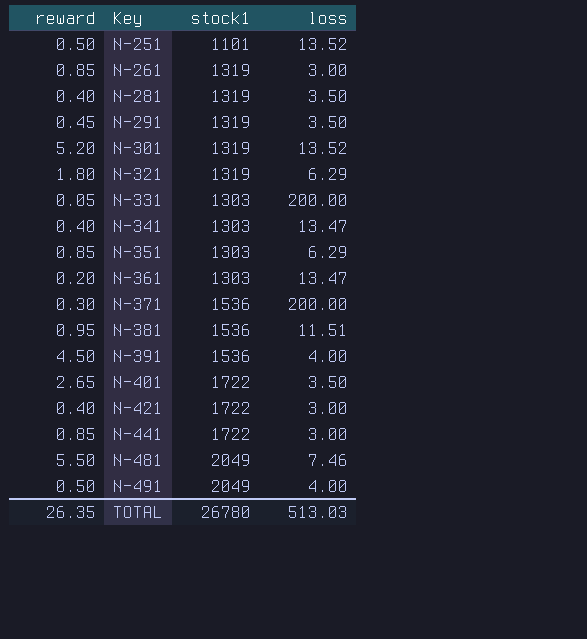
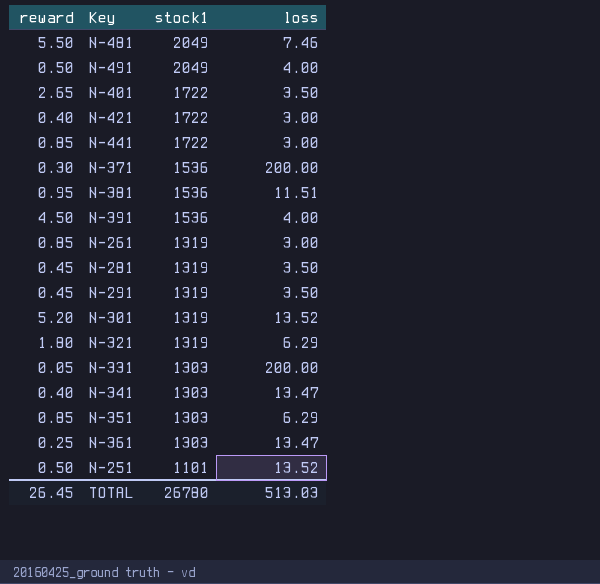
row order: Key ascending -> stock1 descending
N-281 | reward: 0.40 -> 0.45
N-361 | reward: 0.20 -> 0.25
TOTAL | reward: 26.35 -> 26.45

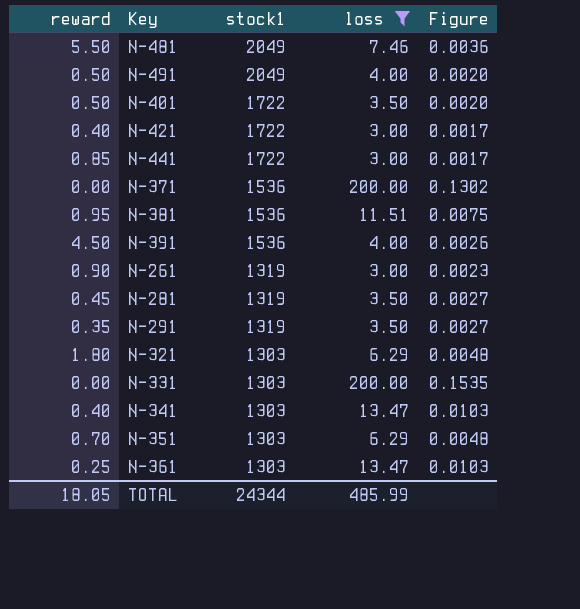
filter: none -> loss != 13.52
column Figure | formula: none -> [loss] / [stock1]
N-401 | reward: 2.65 -> 0.50
N-371 | reward: 0.30 -> 0.00
N-261 | reward: 0.85 -> 0.90
N-291 | reward: 0.45 -> 0.35
N-321 | stock1: 1319 -> 1303
N-331 | reward: 0.05 -> 0.00
N-351 | reward: 0.85 -> 0.70
TOTAL | reward: 26.45 -> 18.05
TOTAL | stock1: 26780 -> 24344
TOTAL | loss: 513.03 -> 485.99

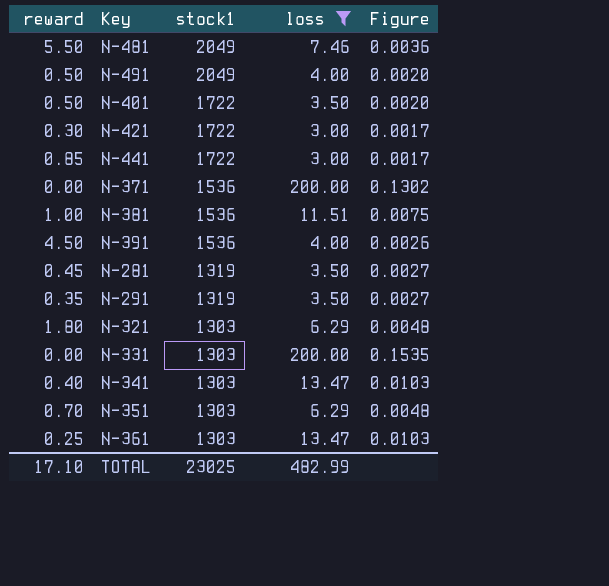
row N-261: 0.90 | 1319 | 3.00 | 0.0023 -> none
N-421 | reward: 0.40 -> 0.30
N-381 | reward: 0.95 -> 1.00
TOTAL | reward: 18.05 -> 17.10
TOTAL | stock1: 24344 -> 23025
TOTAL | loss: 485.99 -> 482.99

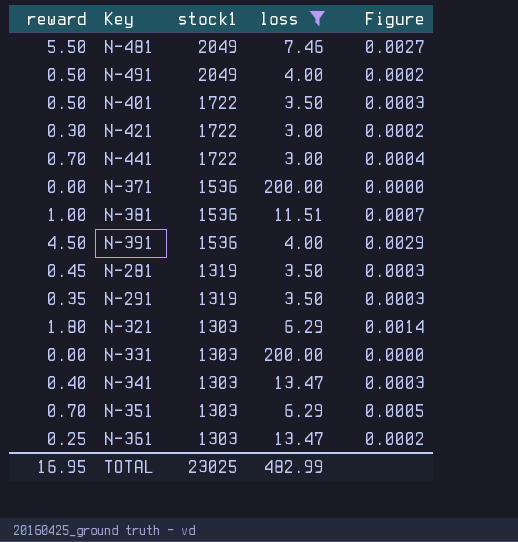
column Figure | formula: [loss] / [stock1] -> [reward] / [stock1]
N-441 | reward: 0.85 -> 0.70
TOTAL | reward: 17.10 -> 16.95

